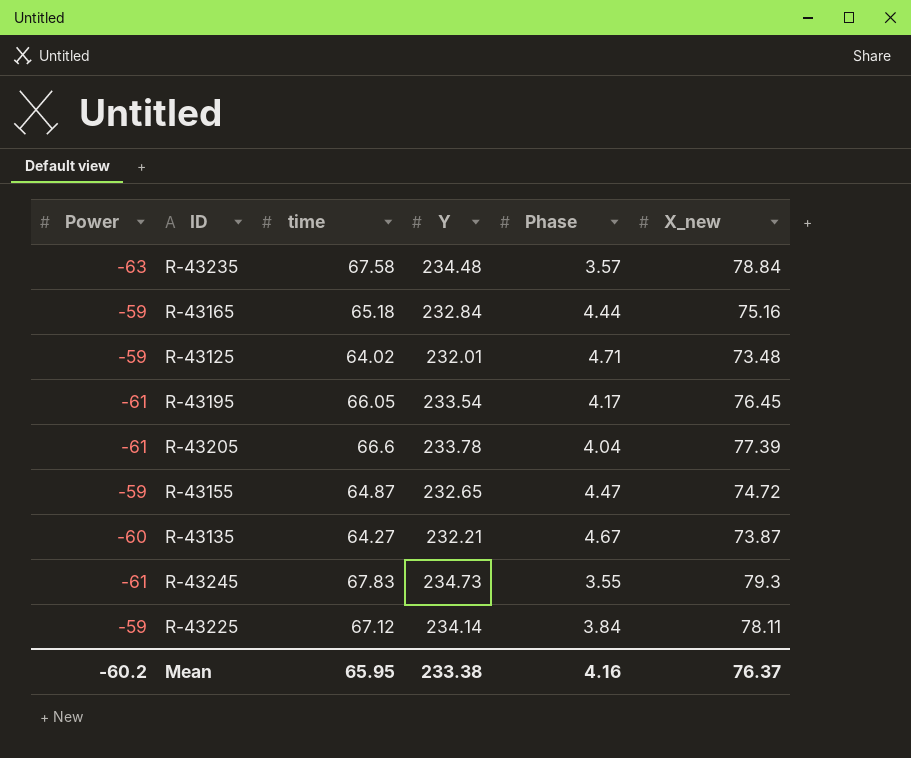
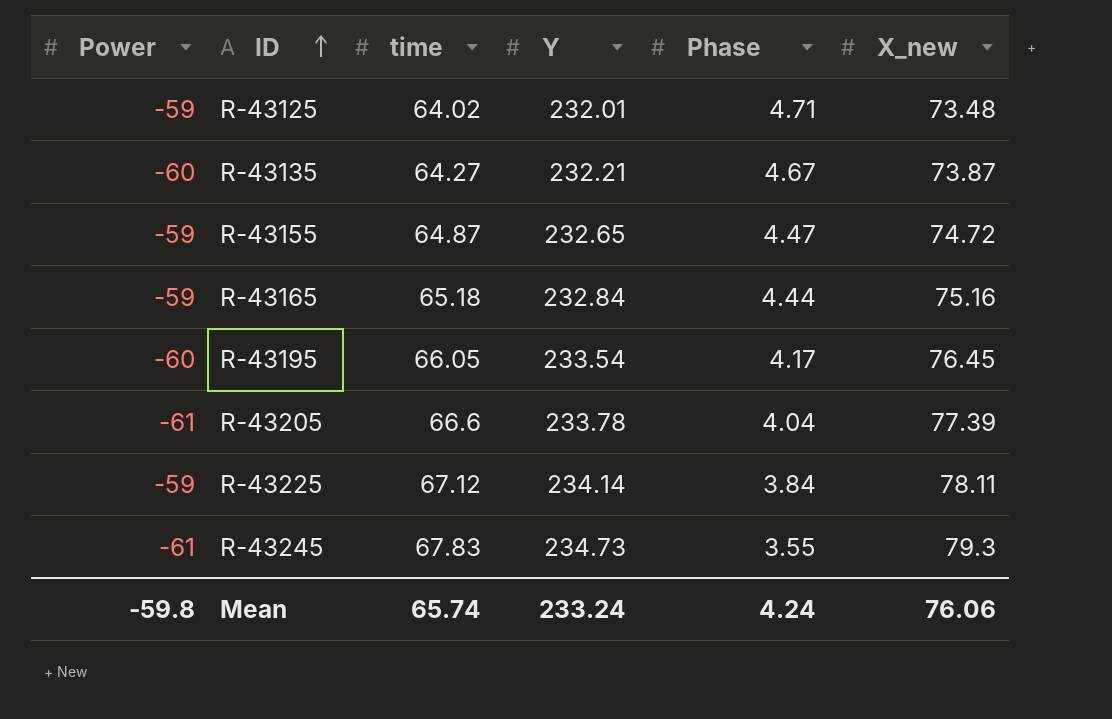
row order: none -> ID ascending
row R-43235: -63 | 67.58 | 234.48 | 3.57 | 78.84 -> none
R-43195 | Power: -61 -> -60
Mean | Power: -60.2 -> -59.8
Mean | time: 65.95 -> 65.74
Mean | Y: 233.38 -> 233.24
Mean | Phase: 4.16 -> 4.24
Mean | X_new: 76.37 -> 76.06

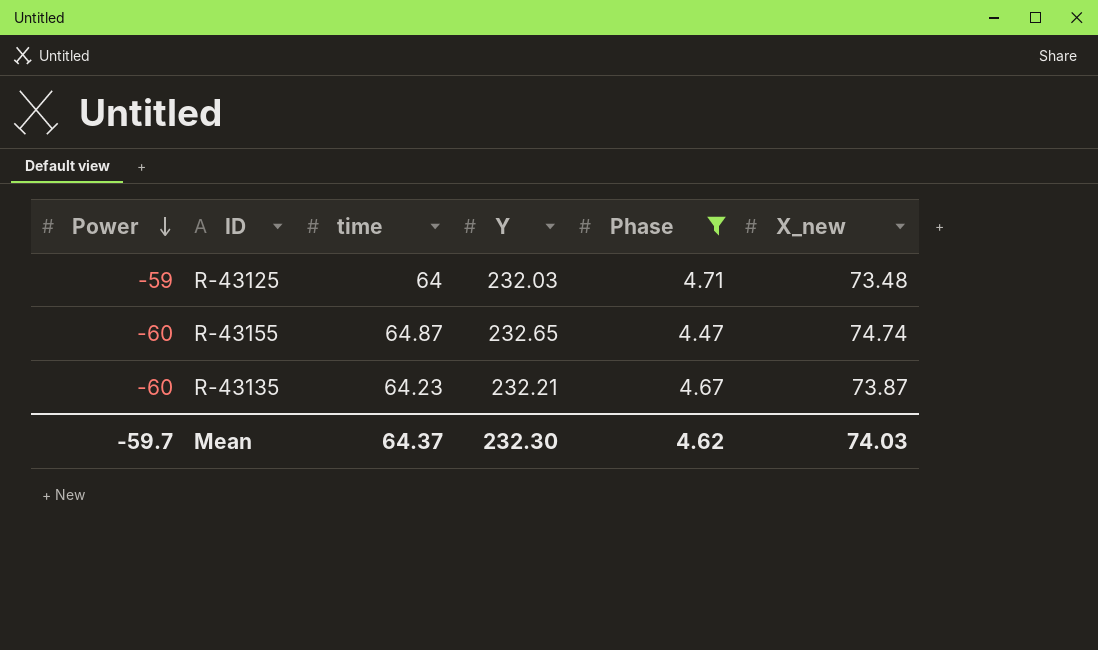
filter: none -> Phase >= 4.47
row order: ID ascending -> Power descending
R-43125 | time: 64.02 -> 64
R-43125 | Y: 232.01 -> 232.03
R-43155 | Power: -59 -> -60
R-43155 | X_new: 74.72 -> 74.74
R-43135 | time: 64.27 -> 64.23
Mean | Power: -59.8 -> -59.7
Mean | time: 65.74 -> 64.37
Mean | Y: 233.24 -> 232.30
Mean | Phase: 4.24 -> 4.62
Mean | X_new: 76.06 -> 74.03

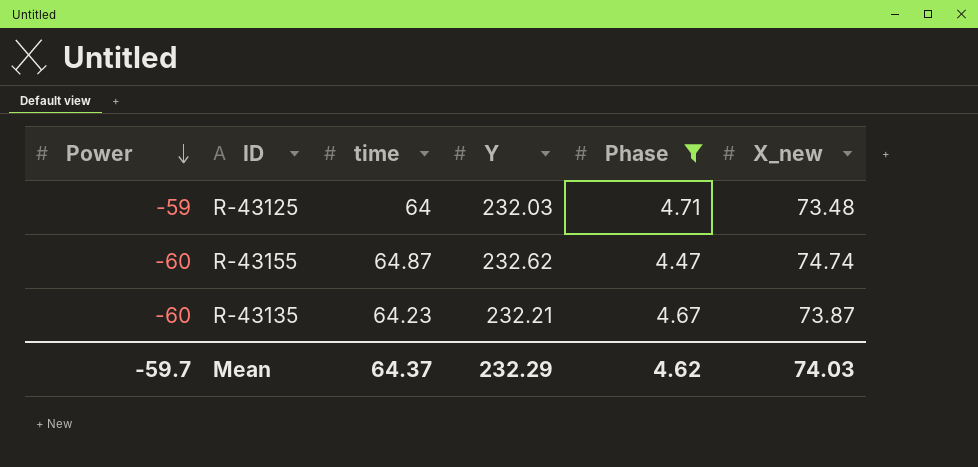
R-43155 | Y: 232.65 -> 232.62
Mean | Y: 232.30 -> 232.29

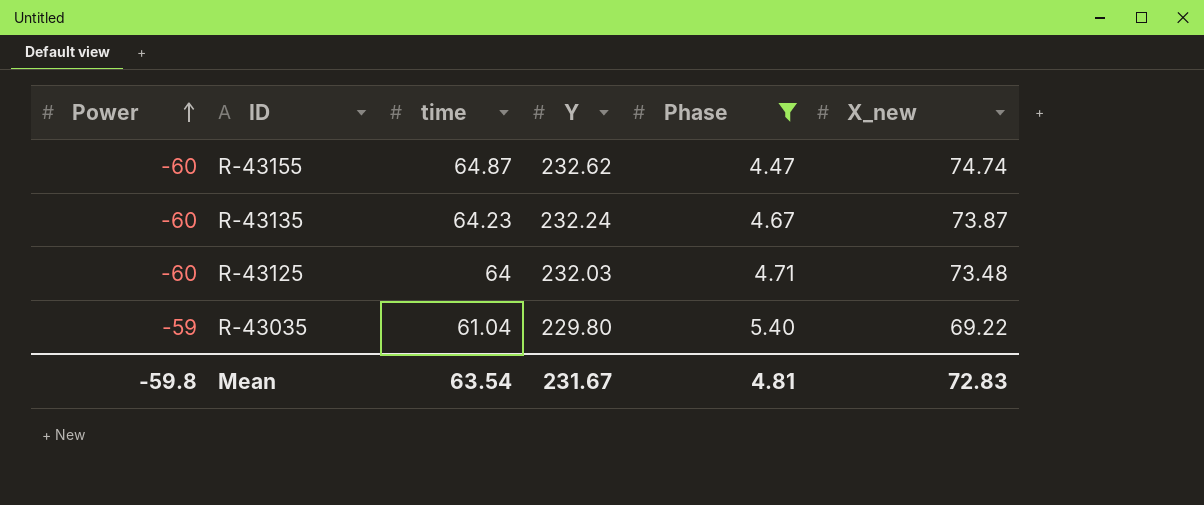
row order: Power descending -> Power ascending
R-43135 | Y: 232.21 -> 232.24
R-43125 | Power: -59 -> -60
row R-43035: none -> -59 | 61.04 | 229.80 | 5.40 | 69.22
Mean | Power: -59.7 -> -59.8
Mean | time: 64.37 -> 63.54
Mean | Y: 232.29 -> 231.67
Mean | Phase: 4.62 -> 4.81
Mean | X_new: 74.03 -> 72.83

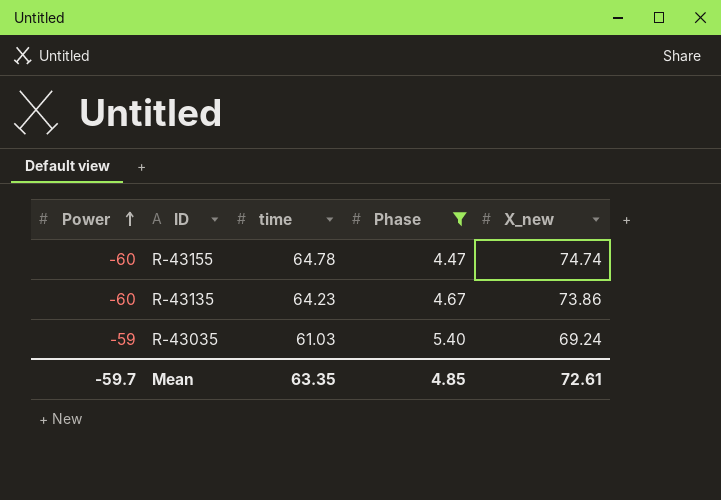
column Y | position: 4 -> none
row R-43125: -60 | 64 | 232.03 | 4.71 | 73.48 -> none
R-43155 | time: 64.87 -> 64.78
R-43135 | X_new: 73.87 -> 73.86
R-43035 | time: 61.04 -> 61.03
R-43035 | X_new: 69.22 -> 69.24
Mean | Power: -59.8 -> -59.7
Mean | time: 63.54 -> 63.35
Mean | Phase: 4.81 -> 4.85
Mean | X_new: 72.83 -> 72.61

